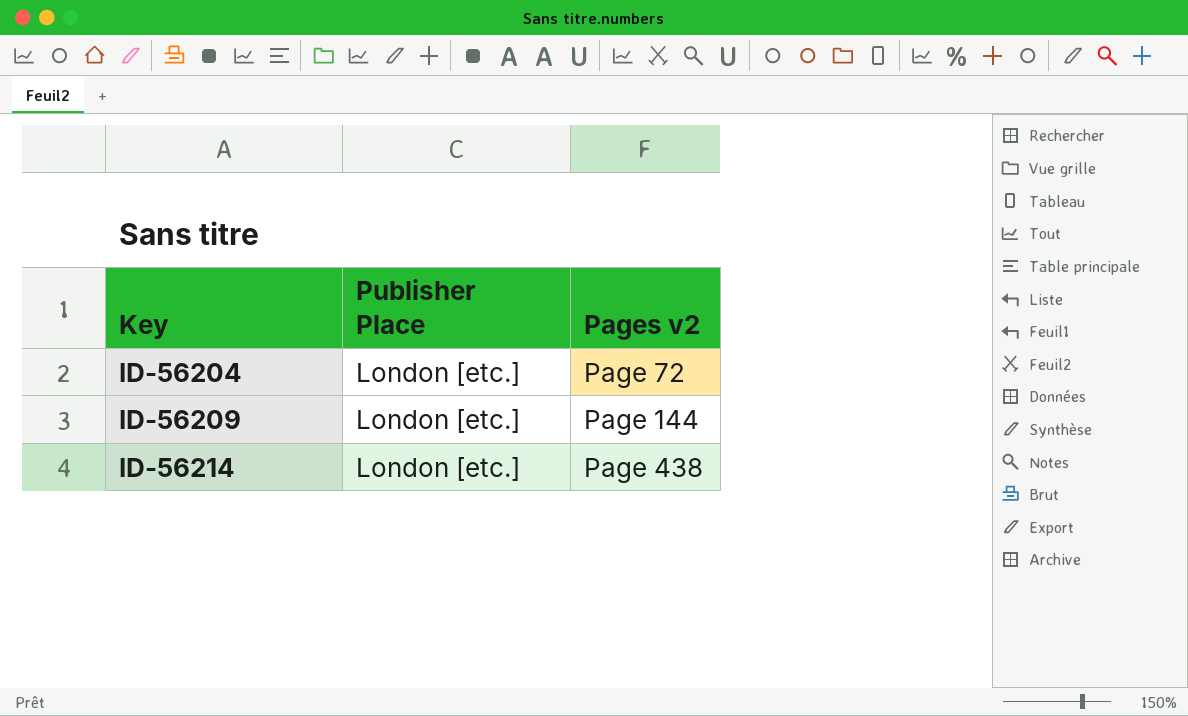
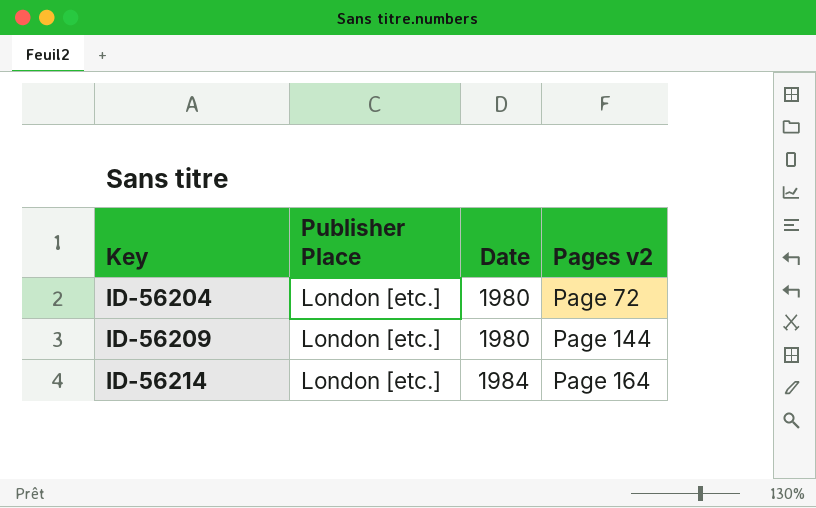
column Date | position: none -> 3
ID-56214 | Pages v2: Page 438 -> Page 164

